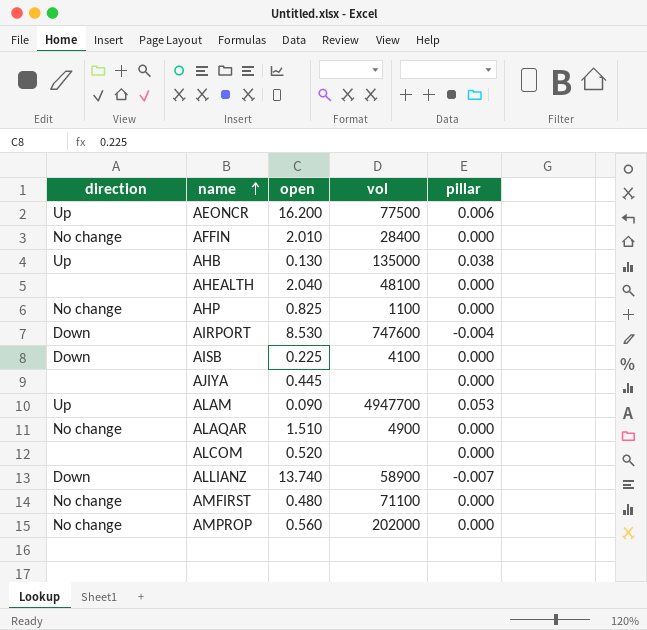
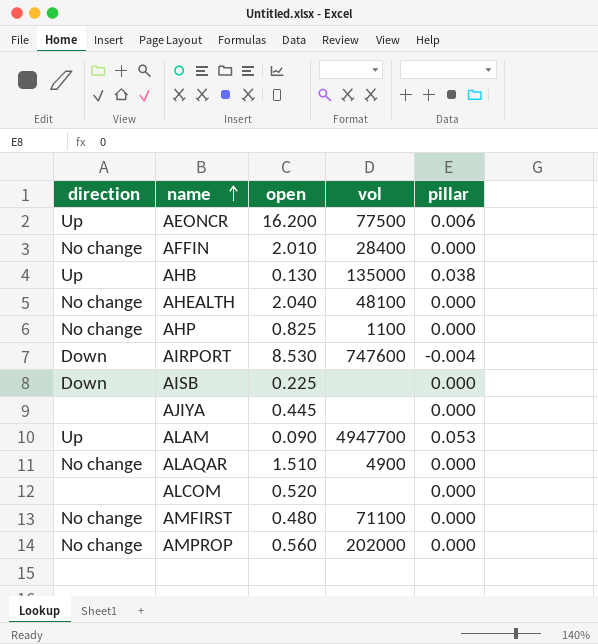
row ALLIANZ: Down | 13.740 | 58900 | -0.007 -> none
AHEALTH | direction: none -> No change
AISB | vol: 4100 -> none

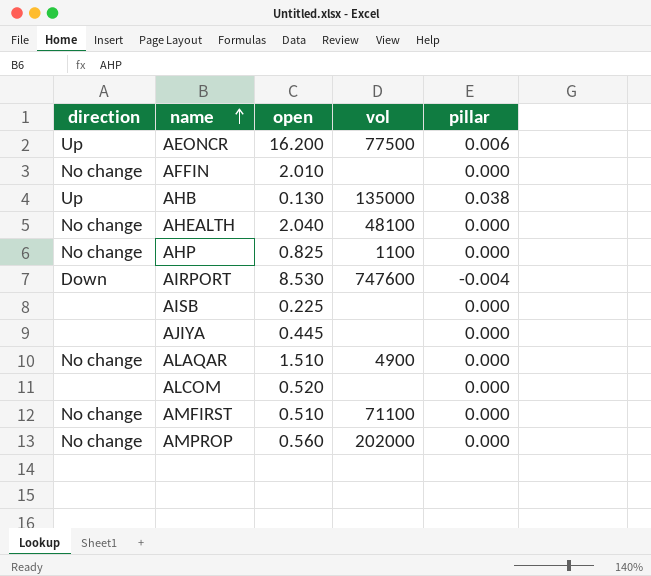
row ALAM: Up | 0.090 | 4947700 | 0.053 -> none
AFFIN | vol: 28400 -> none
AISB | direction: Down -> none
AMFIRST | open: 0.480 -> 0.510

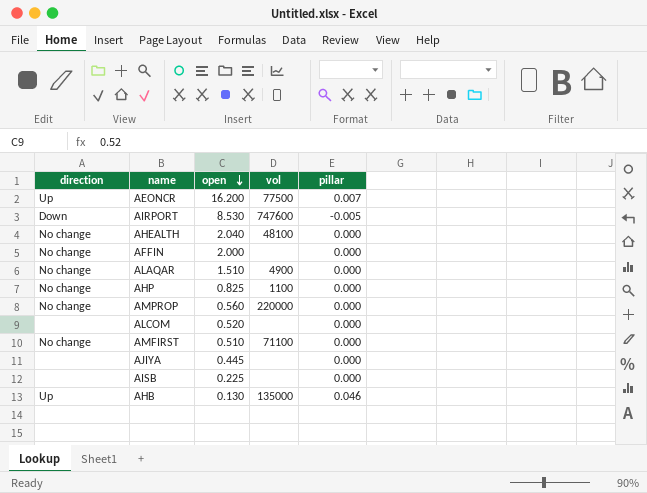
row order: name ascending -> open descending
AEONCR | pillar: 0.006 -> 0.007
AIRPORT | pillar: -0.004 -> -0.005
AFFIN | open: 2.010 -> 2.000
AMPROP | vol: 202000 -> 220000
AHB | pillar: 0.038 -> 0.046

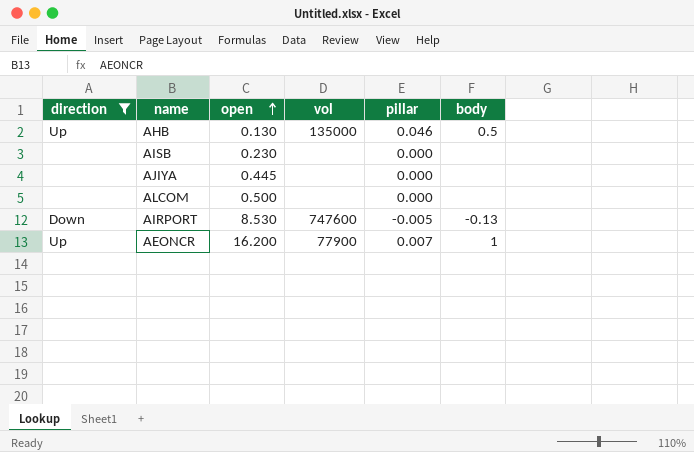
filter: none -> direction != No change
row order: open descending -> open ascending
column body | position: none -> 6
AISB | open: 0.225 -> 0.230
ALCOM | open: 0.520 -> 0.500
AEONCR | vol: 77500 -> 77900

